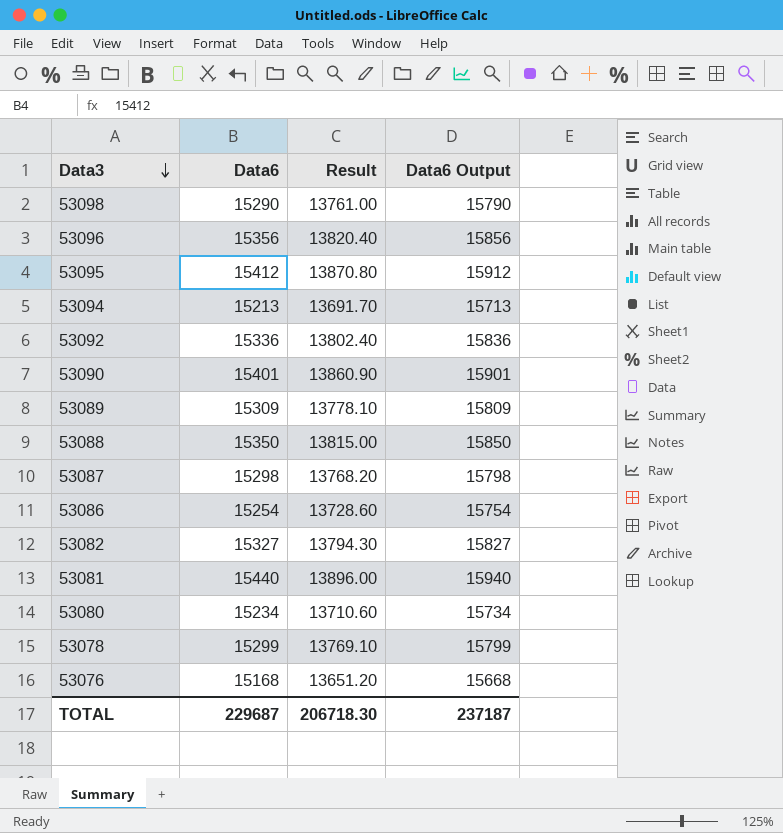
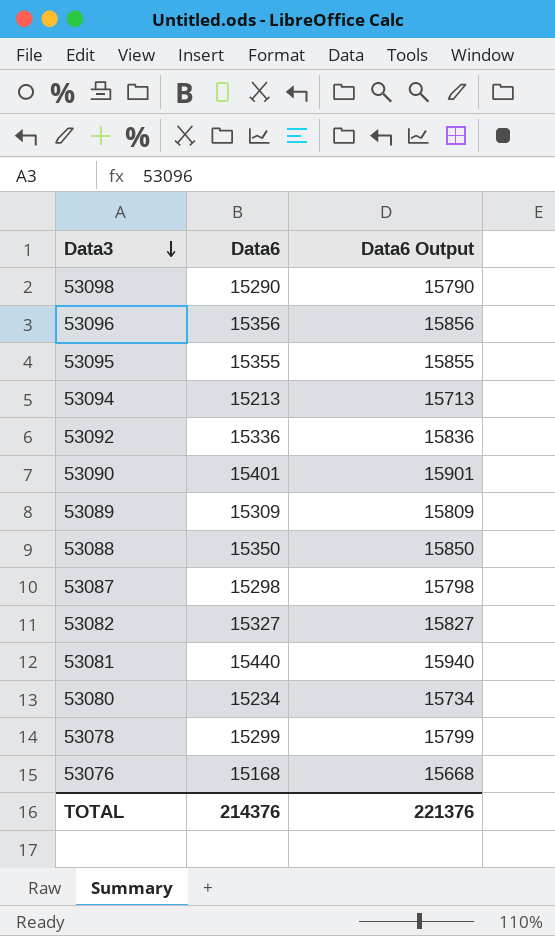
column Result | formula: [Data6] * 0.9 -> none
row 53086: 15254 | 13728.60 | 15754 -> none
53095 | Data6: 15412 -> 15355
53095 | Data6 Output: 15912 -> 15855
TOTAL | Data6: 229687 -> 214376
TOTAL | Data6 Output: 237187 -> 221376

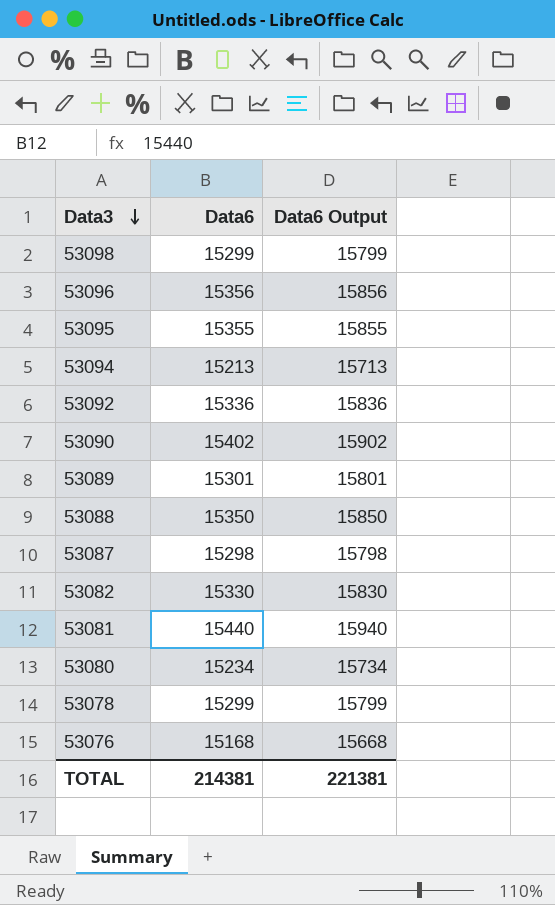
53098 | Data6: 15290 -> 15299
53098 | Data6 Output: 15790 -> 15799
53090 | Data6: 15401 -> 15402
53090 | Data6 Output: 15901 -> 15902
53089 | Data6: 15309 -> 15301
53089 | Data6 Output: 15809 -> 15801
53082 | Data6: 15327 -> 15330
53082 | Data6 Output: 15827 -> 15830
TOTAL | Data6: 214376 -> 214381
TOTAL | Data6 Output: 221376 -> 221381

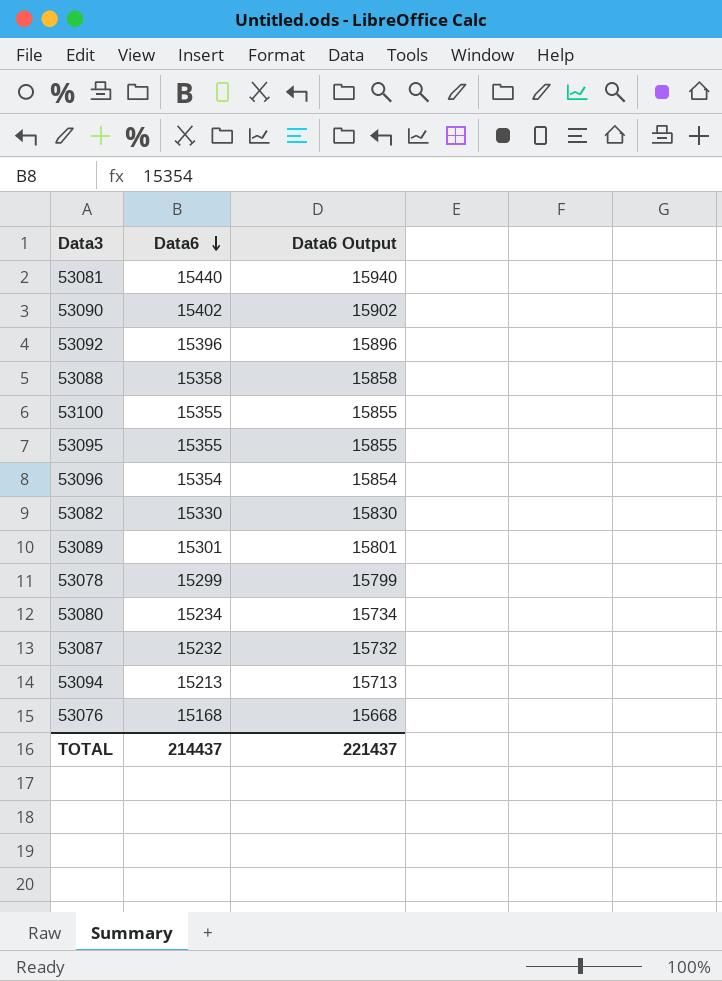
row order: Data3 descending -> Data6 descending
row 53098: 15299 | 15799 -> none
53092 | Data6: 15336 -> 15396
53092 | Data6 Output: 15836 -> 15896
53088 | Data6: 15350 -> 15358
53088 | Data6 Output: 15850 -> 15858
row 53100: none -> 15355 | 15855
53096 | Data6: 15356 -> 15354
53096 | Data6 Output: 15856 -> 15854
53087 | Data6: 15298 -> 15232
53087 | Data6 Output: 15798 -> 15732
TOTAL | Data6: 214381 -> 214437
TOTAL | Data6 Output: 221381 -> 221437

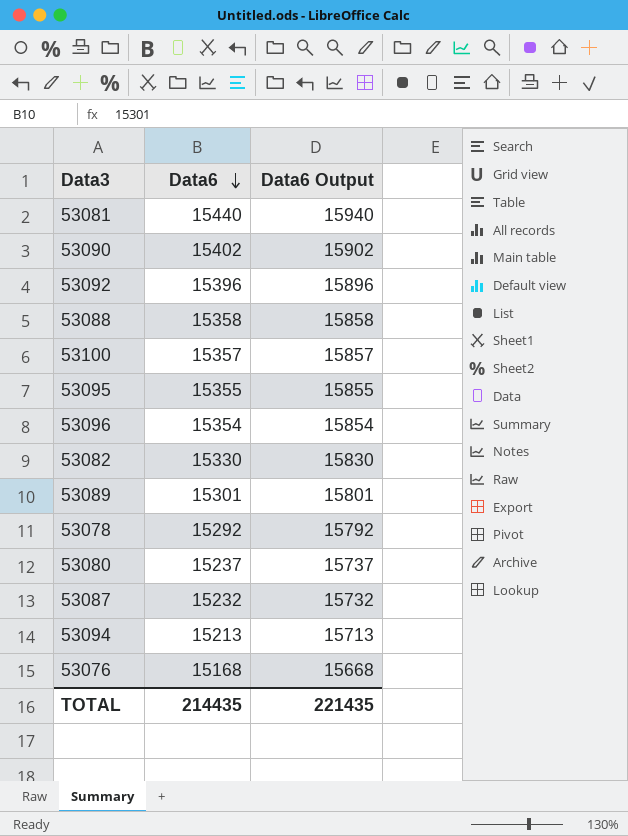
53100 | Data6: 15355 -> 15357
53100 | Data6 Output: 15855 -> 15857
53078 | Data6: 15299 -> 15292
53078 | Data6 Output: 15799 -> 15792
53080 | Data6: 15234 -> 15237
53080 | Data6 Output: 15734 -> 15737
TOTAL | Data6: 214437 -> 214435
TOTAL | Data6 Output: 221437 -> 221435

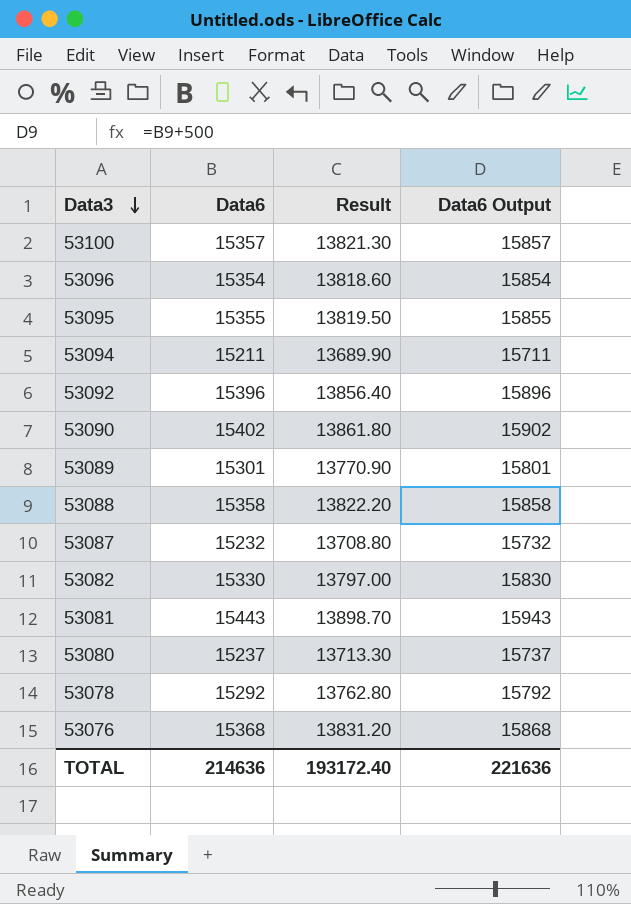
row order: Data6 descending -> Data3 descending
column Result | formula: none -> [Data6] * 0.9
53094 | Data6: 15213 -> 15211
53094 | Data6 Output: 15713 -> 15711
53081 | Data6: 15440 -> 15443
53081 | Data6 Output: 15940 -> 15943
53076 | Data6: 15168 -> 15368
53076 | Data6 Output: 15668 -> 15868
TOTAL | Data6: 214435 -> 214636
TOTAL | Data6 Output: 221435 -> 221636

